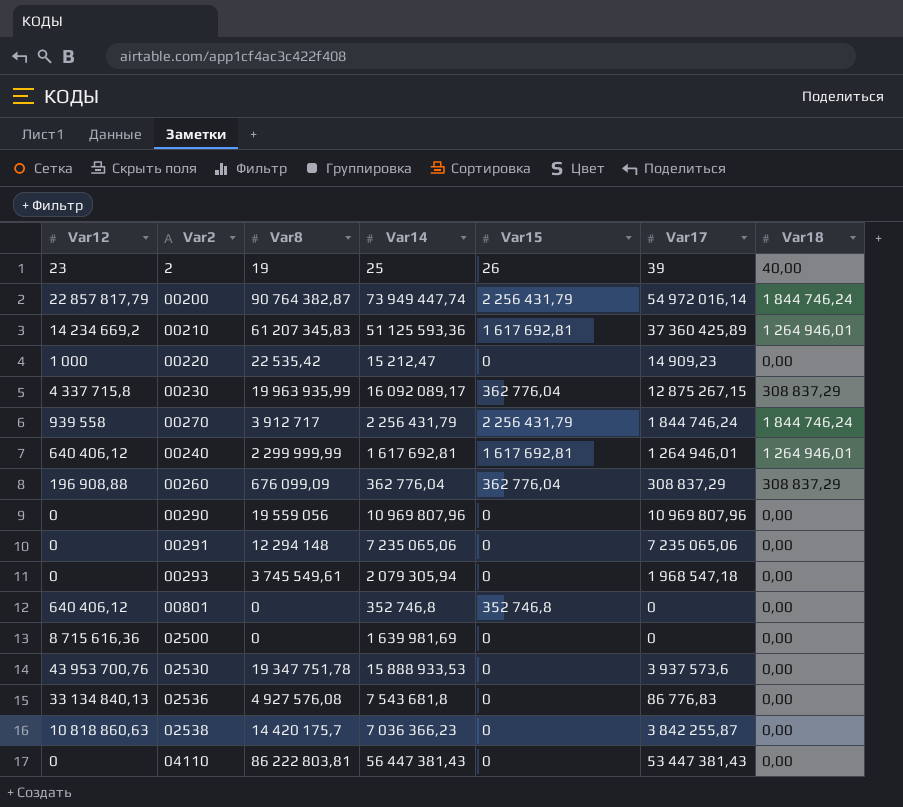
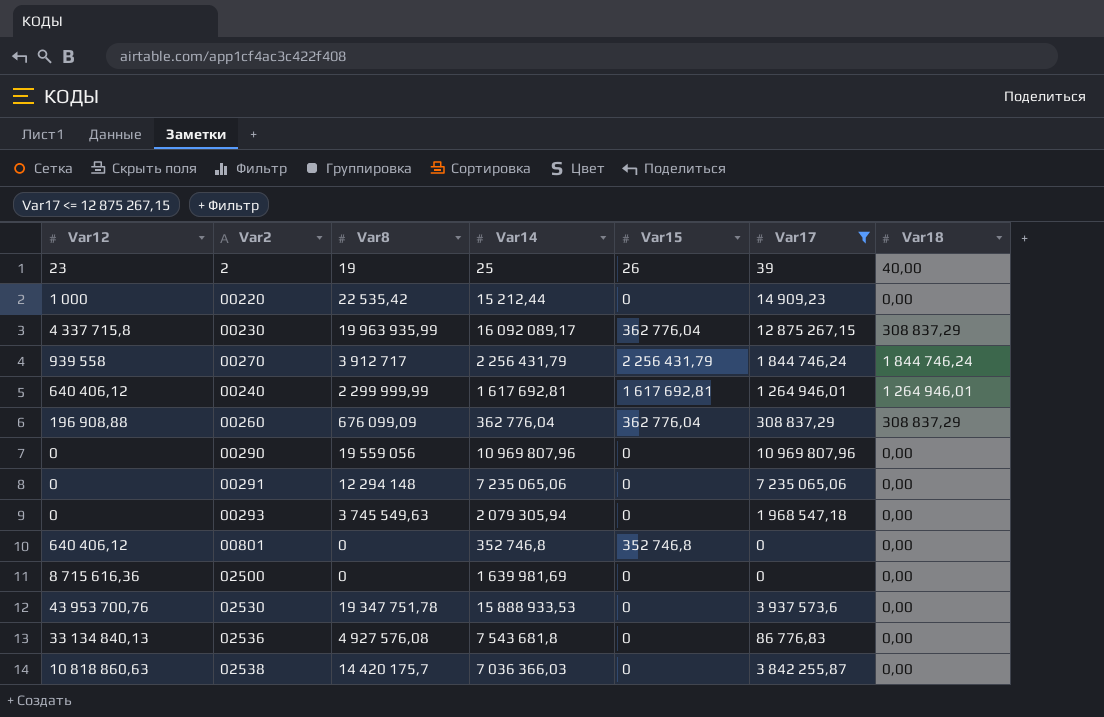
filter: none -> Var17 <= 12 875 267,15
00220 | Var14: 15 212,47 -> 15 212,44
00293 | Var8: 3 745 549,61 -> 3 745 549,63
02538 | Var14: 7 036 366,23 -> 7 036 366,03

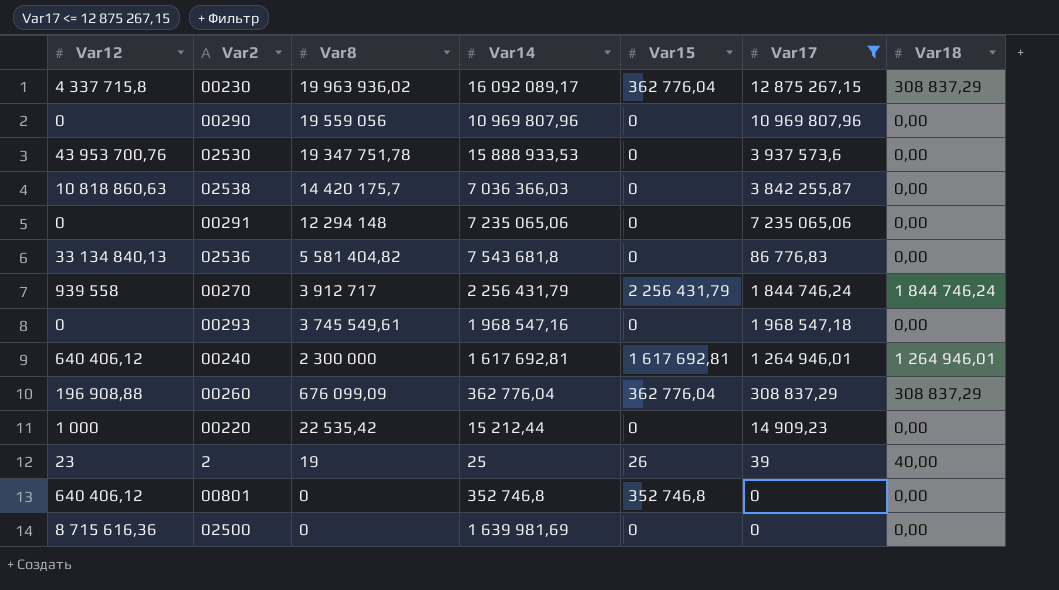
row order: none -> Var8 descending
00230 | Var8: 19 963 935,99 -> 19 963 936,02
02536 | Var8: 4 927 576,08 -> 5 581 404,82
00293 | Var8: 3 745 549,63 -> 3 745 549,61
00293 | Var14: 2 079 305,94 -> 1 968 547,16
00240 | Var8: 2 299 999,99 -> 2 300 000

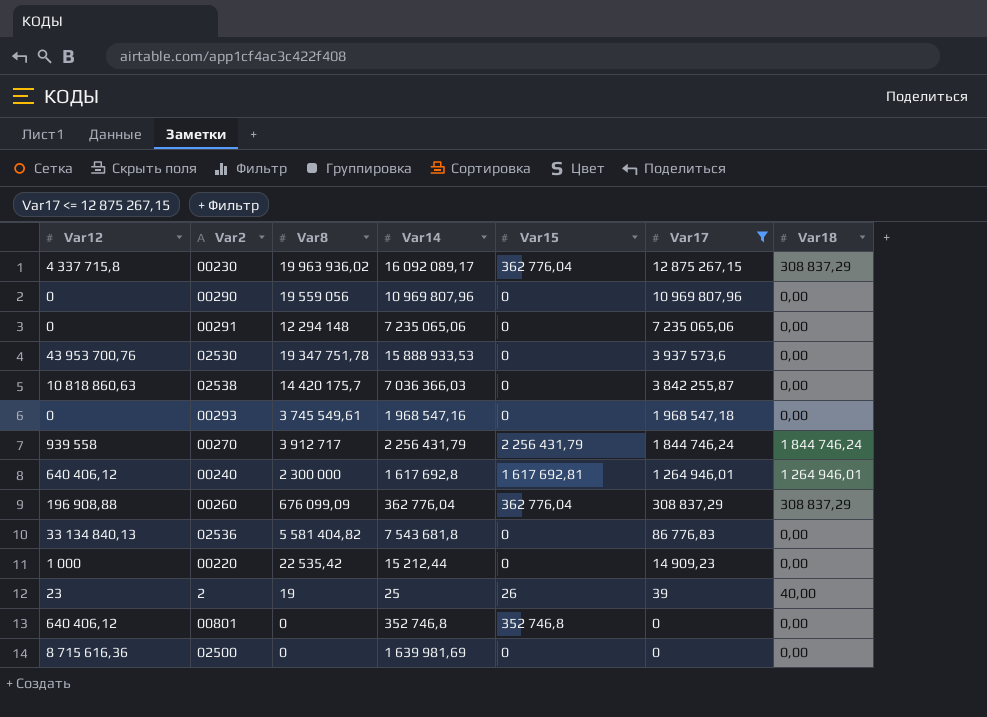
row order: Var8 descending -> Var17 descending
00240 | Var14: 1 617 692,81 -> 1 617 692,8

